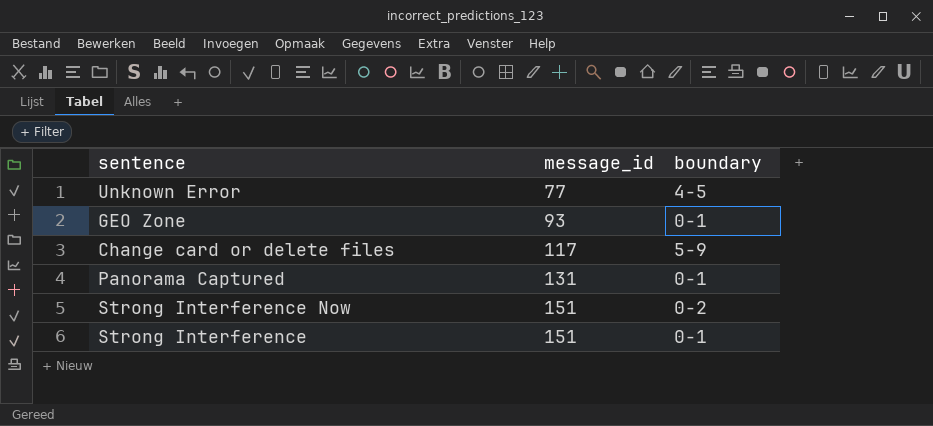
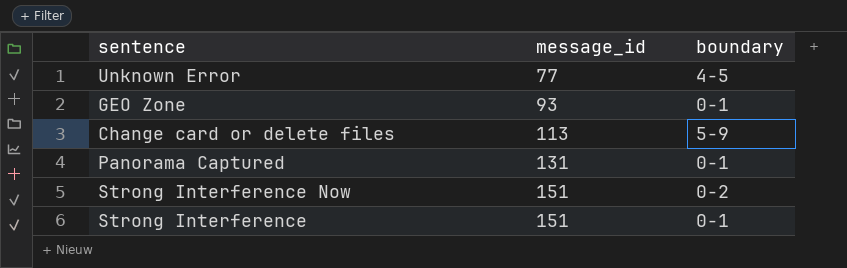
Change card or delete files | message_id: 117 -> 113

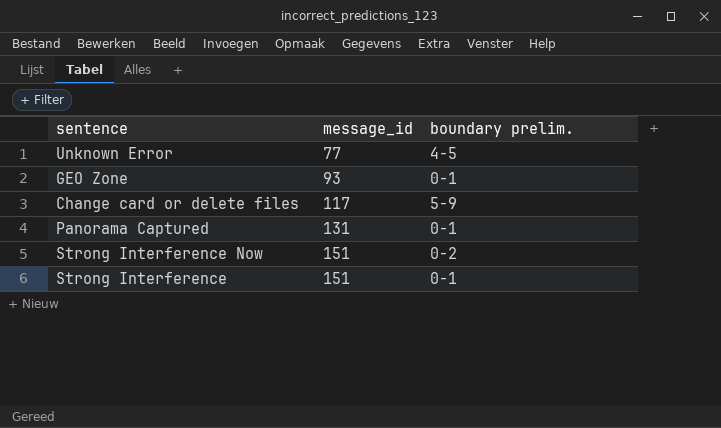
column name: boundary -> boundary prelim.
Change card or delete files | message_id: 113 -> 117

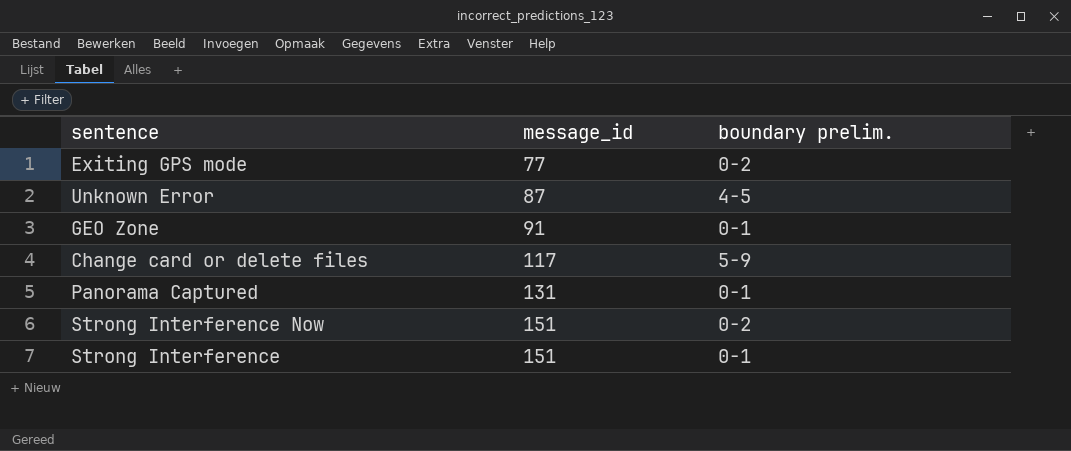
row Exiting GPS mode: none -> 77 | 0-2
Unknown Error | message_id: 77 -> 87
GEO Zone | message_id: 93 -> 91

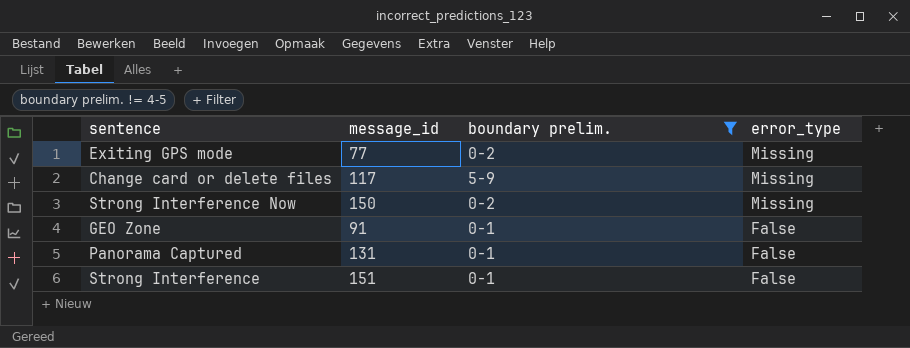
filter: none -> boundary prelim. != 4-5
row order: message_id ascending -> error_type descending
column error_type | position: none -> 4
Strong Interference Now | message_id: 151 -> 150

